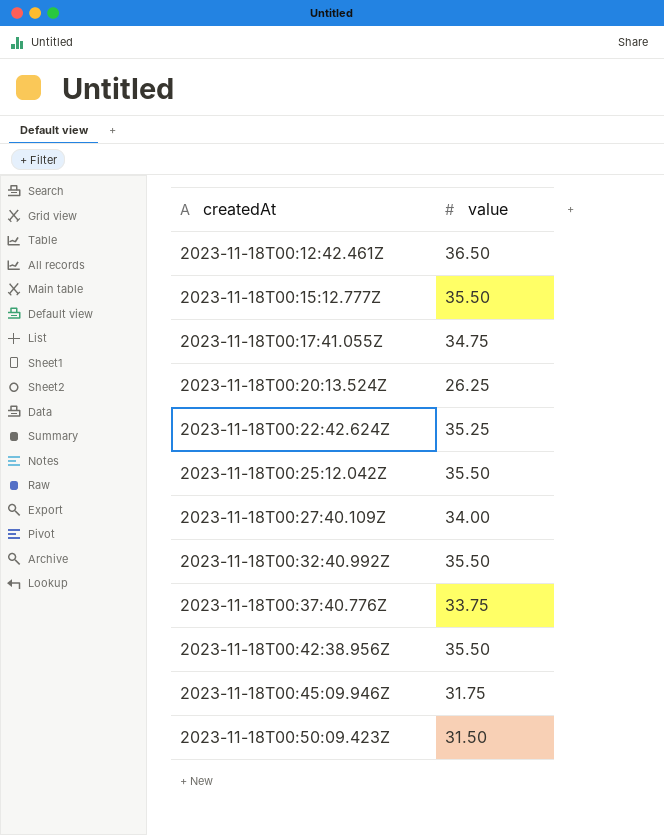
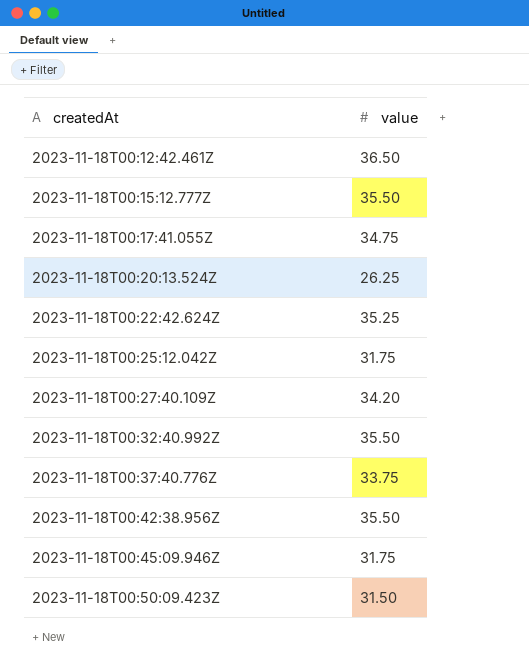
2023-11-18T00:25:12.042Z | value: 35.50 -> 31.75
2023-11-18T00:27:40.109Z | value: 34.00 -> 34.20

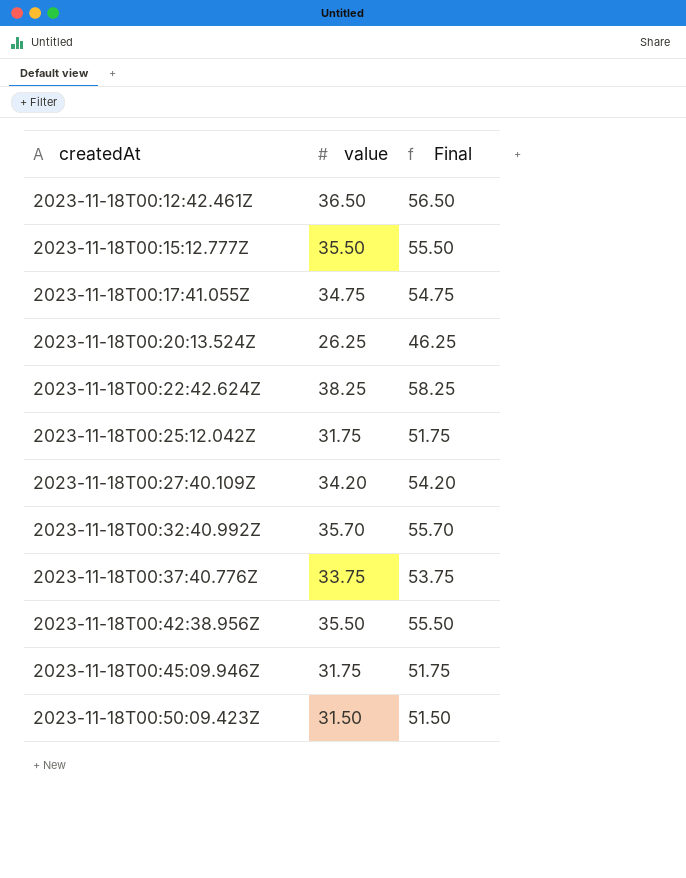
column Final | formula: none -> [value] + 20
2023-11-18T00:22:42.624Z | value: 35.25 -> 38.25
2023-11-18T00:32:40.992Z | value: 35.50 -> 35.70

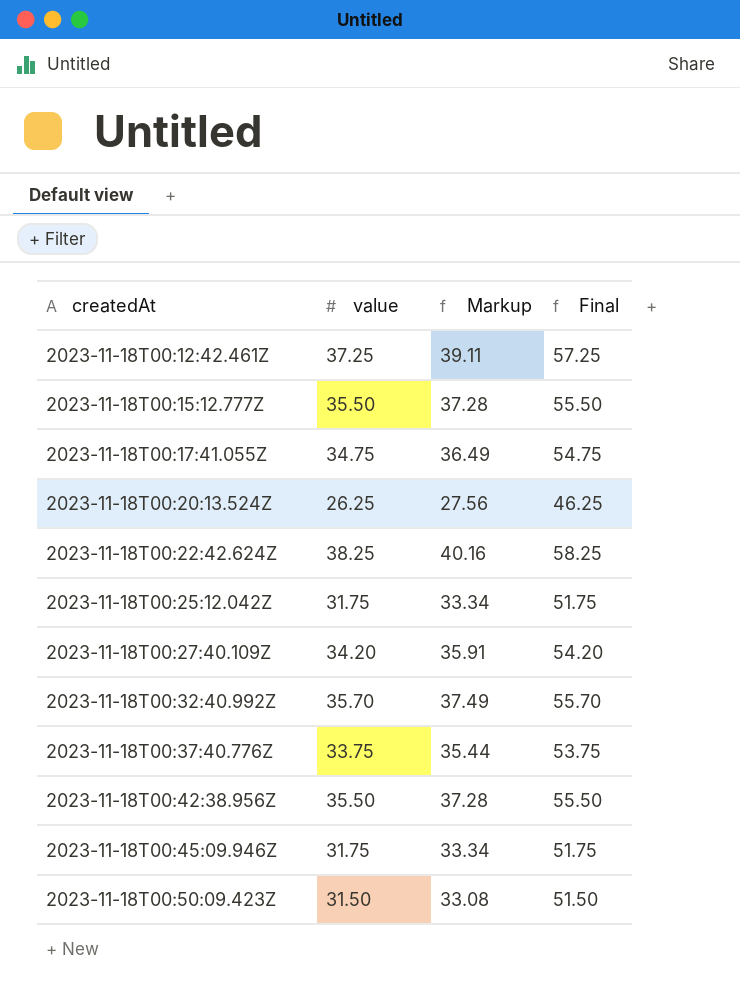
column Markup | formula: none -> [value] * 1.05
2023-11-18T00:12:42.461Z | value: 36.50 -> 37.25
2023-11-18T00:12:42.461Z | Final: 56.50 -> 57.25

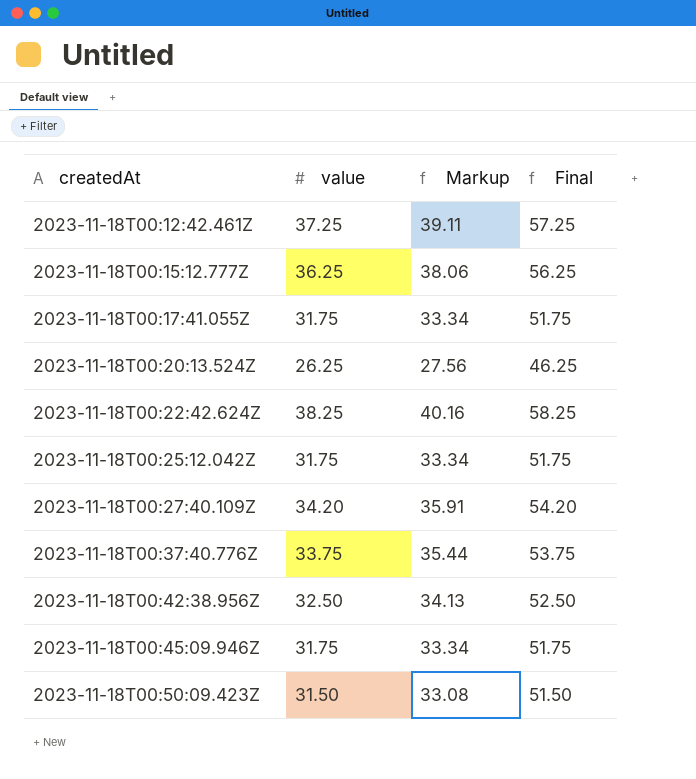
row 2023-11-18T00:32:40.992Z: 35.70 | 37.49 | 55.70 -> none
2023-11-18T00:15:12.777Z | value: 35.50 -> 36.25
2023-11-18T00:15:12.777Z | Markup: 37.28 -> 38.06
2023-11-18T00:15:12.777Z | Final: 55.50 -> 56.25
2023-11-18T00:17:41.055Z | value: 34.75 -> 31.75
2023-11-18T00:17:41.055Z | Markup: 36.49 -> 33.34
2023-11-18T00:17:41.055Z | Final: 54.75 -> 51.75
2023-11-18T00:42:38.956Z | value: 35.50 -> 32.50
2023-11-18T00:42:38.956Z | Markup: 37.28 -> 34.13
2023-11-18T00:42:38.956Z | Final: 55.50 -> 52.50

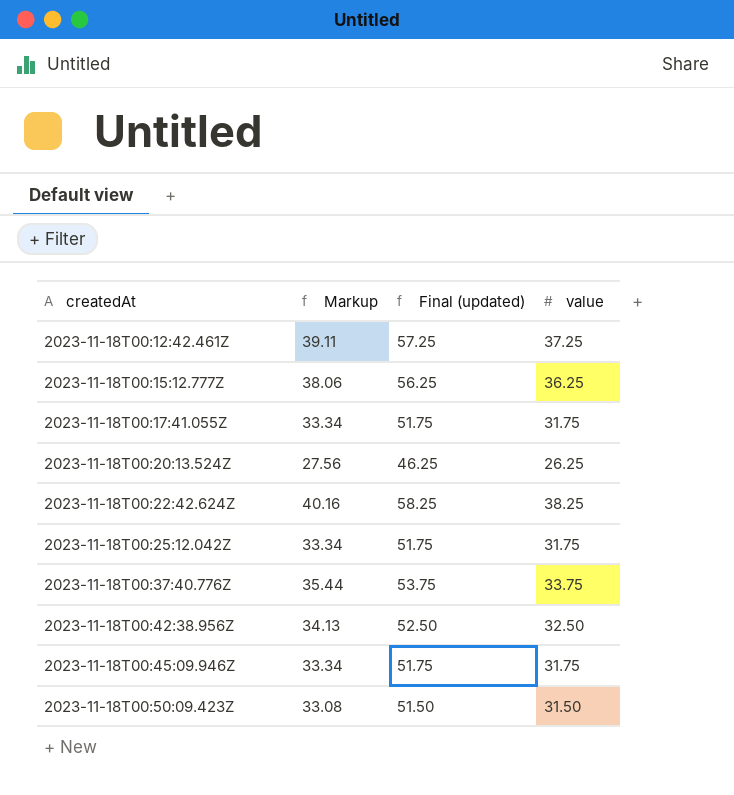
column name: Final -> Final (updated)
column value | position: 2 -> 4
row 2023-11-18T00:27:40.109Z: 34.20 | 35.91 | 54.20 -> none

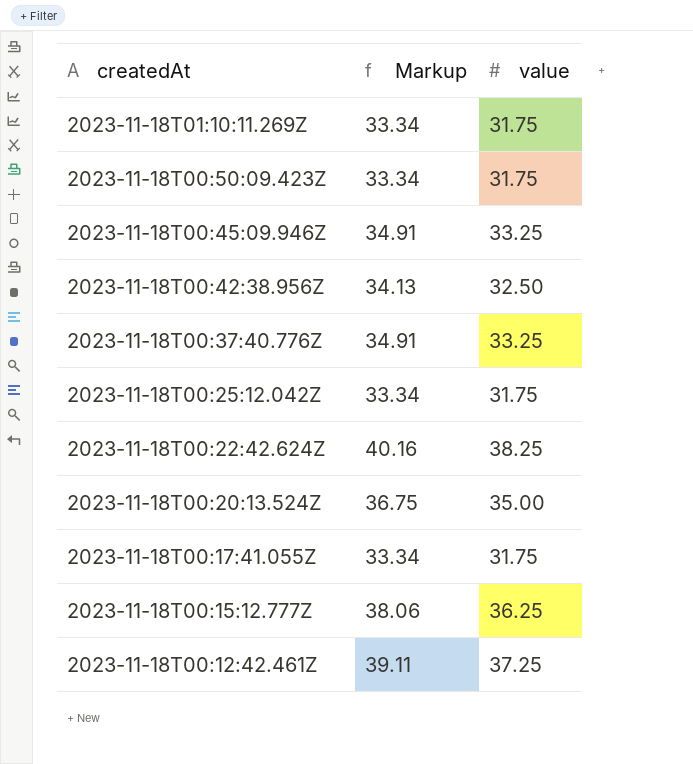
row order: createdAt ascending -> createdAt descending
column Final (updated) | formula: [value] + 20 -> none
row 2023-11-18T01:10:11.269Z: none -> 33.34 | 31.75
2023-11-18T00:50:09.423Z | Markup: 33.08 -> 33.34
2023-11-18T00:50:09.423Z | value: 31.50 -> 31.75
2023-11-18T00:45:09.946Z | Markup: 33.34 -> 34.91
2023-11-18T00:45:09.946Z | value: 31.75 -> 33.25
2023-11-18T00:37:40.776Z | Markup: 35.44 -> 34.91
2023-11-18T00:37:40.776Z | value: 33.75 -> 33.25
2023-11-18T00:20:13.524Z | Markup: 27.56 -> 36.75
2023-11-18T00:20:13.524Z | value: 26.25 -> 35.00

